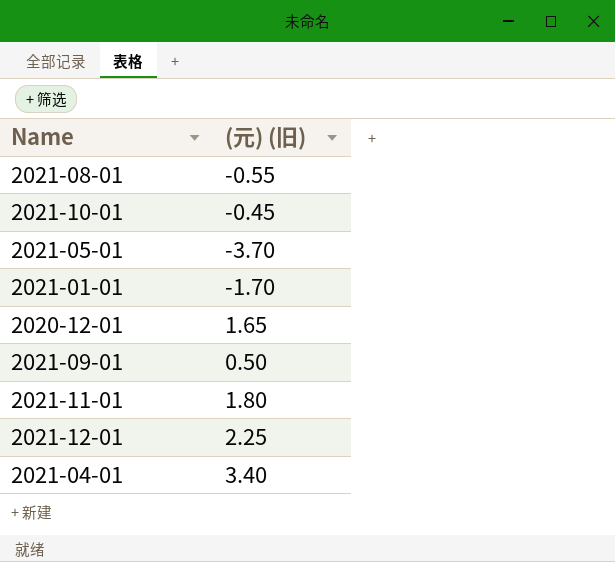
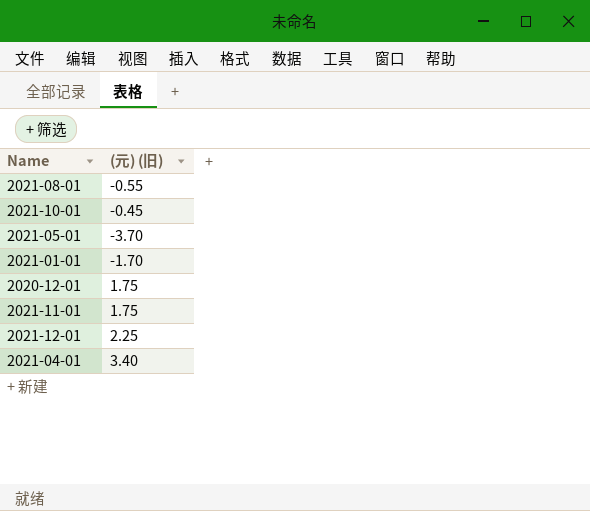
row 2021-09-01: 0.50 -> none
2020-12-01 | (元) (旧): 1.65 -> 1.75
2021-11-01 | (元) (旧): 1.80 -> 1.75

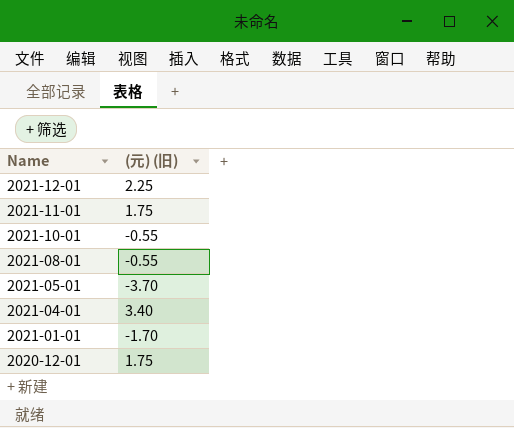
row order: none -> Name descending
2021-10-01 | (元) (旧): -0.45 -> -0.55

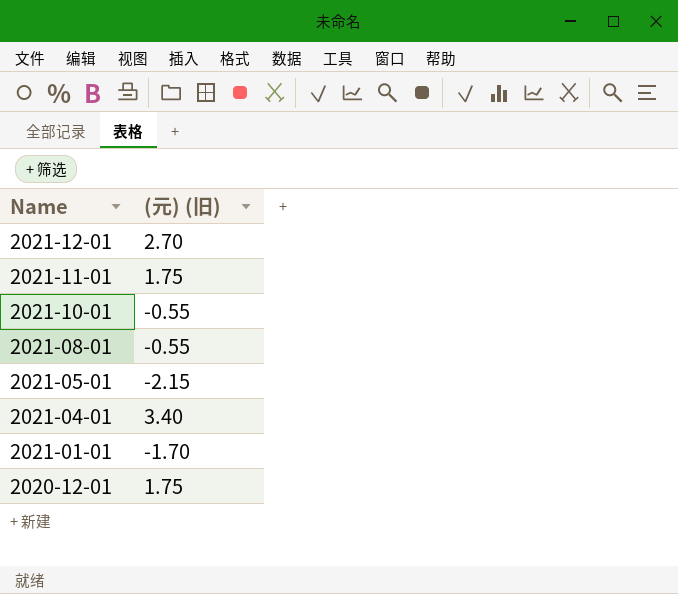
2021-12-01 | (元) (旧): 2.25 -> 2.70
2021-05-01 | (元) (旧): -3.70 -> -2.15

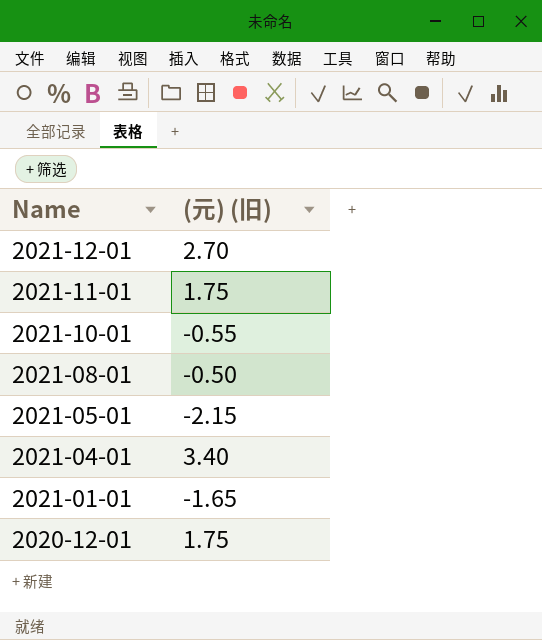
2021-08-01 | (元) (旧): -0.55 -> -0.50
2021-01-01 | (元) (旧): -1.70 -> -1.65

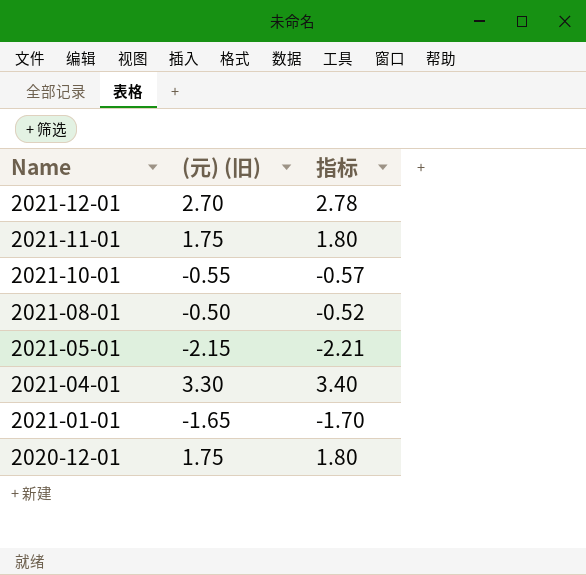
column 指标 | formula: none -> [(元) (旧)] * 1.03
2021-04-01 | (元) (旧): 3.40 -> 3.30

